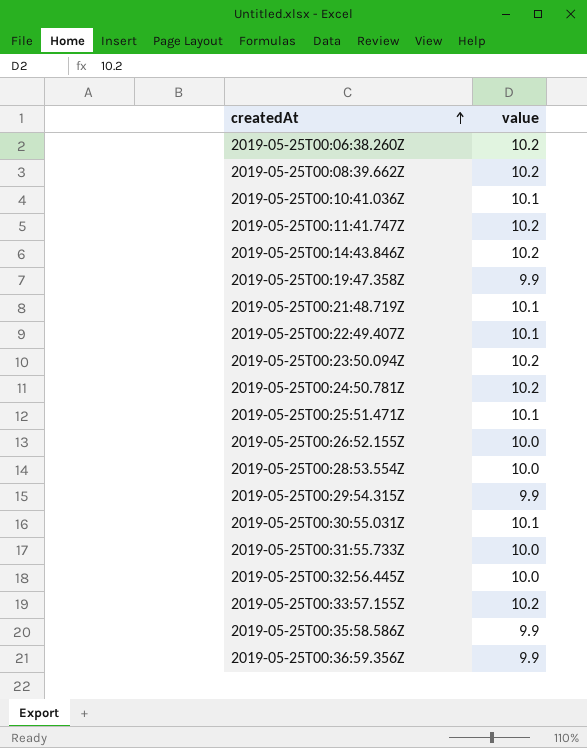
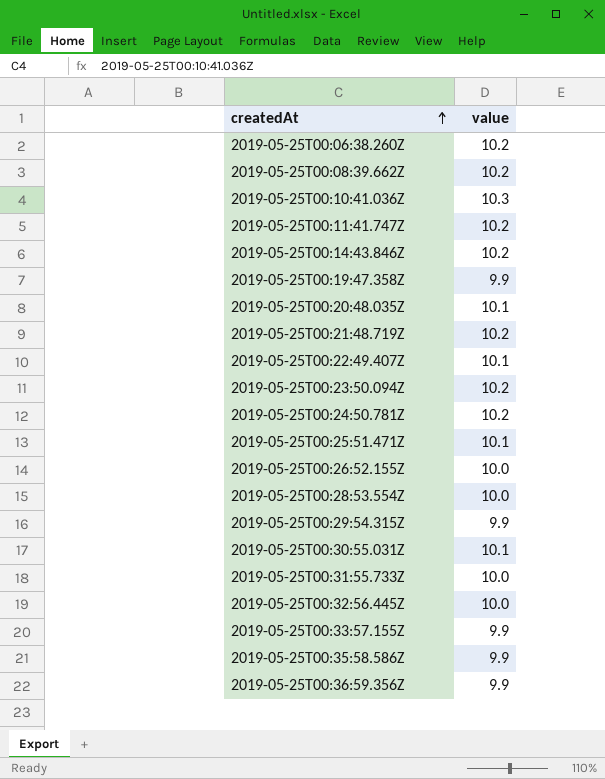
2019-05-25T00:10:41.036Z | value: 10.1 -> 10.3
row 2019-05-25T00:20:48.035Z: none -> 10.1
2019-05-25T00:21:48.719Z | value: 10.1 -> 10.2
2019-05-25T00:33:57.155Z | value: 10.2 -> 9.9

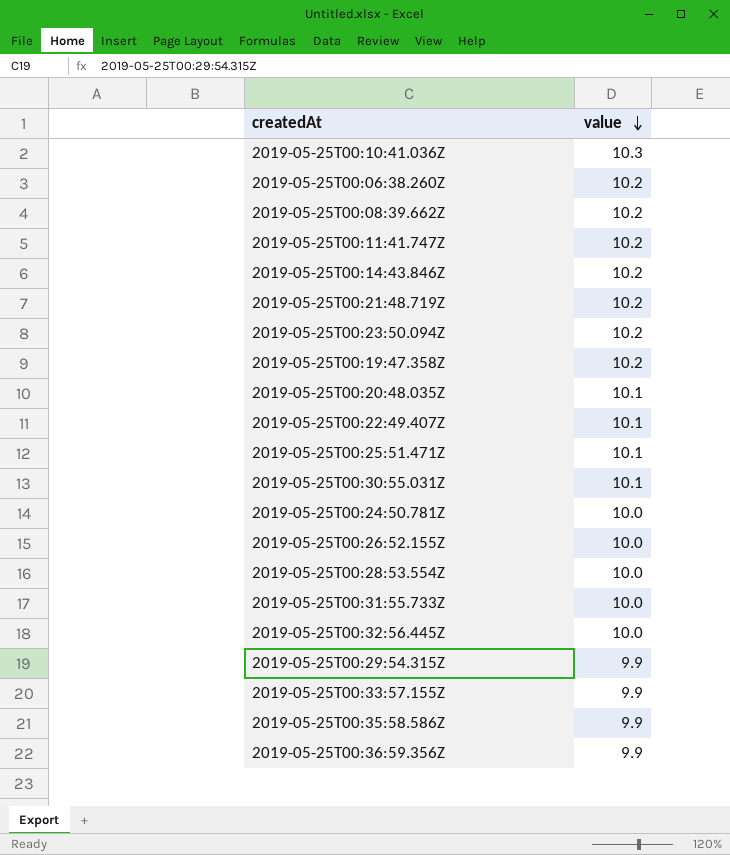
row order: createdAt ascending -> value descending
2019-05-25T00:19:47.358Z | value: 9.9 -> 10.2
2019-05-25T00:24:50.781Z | value: 10.2 -> 10.0

